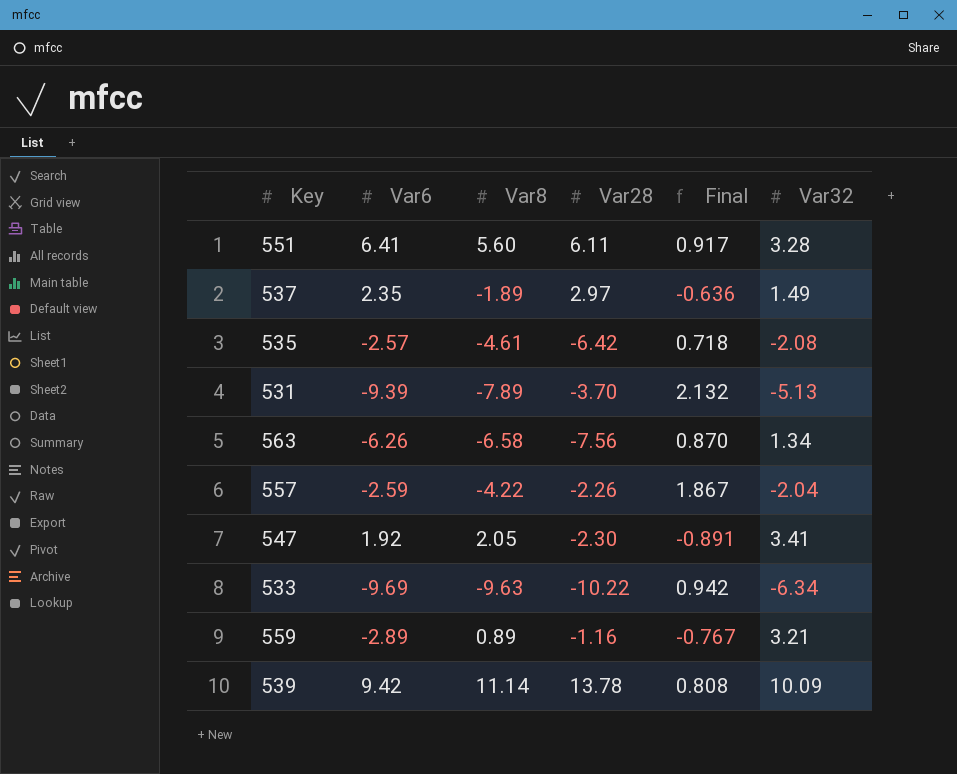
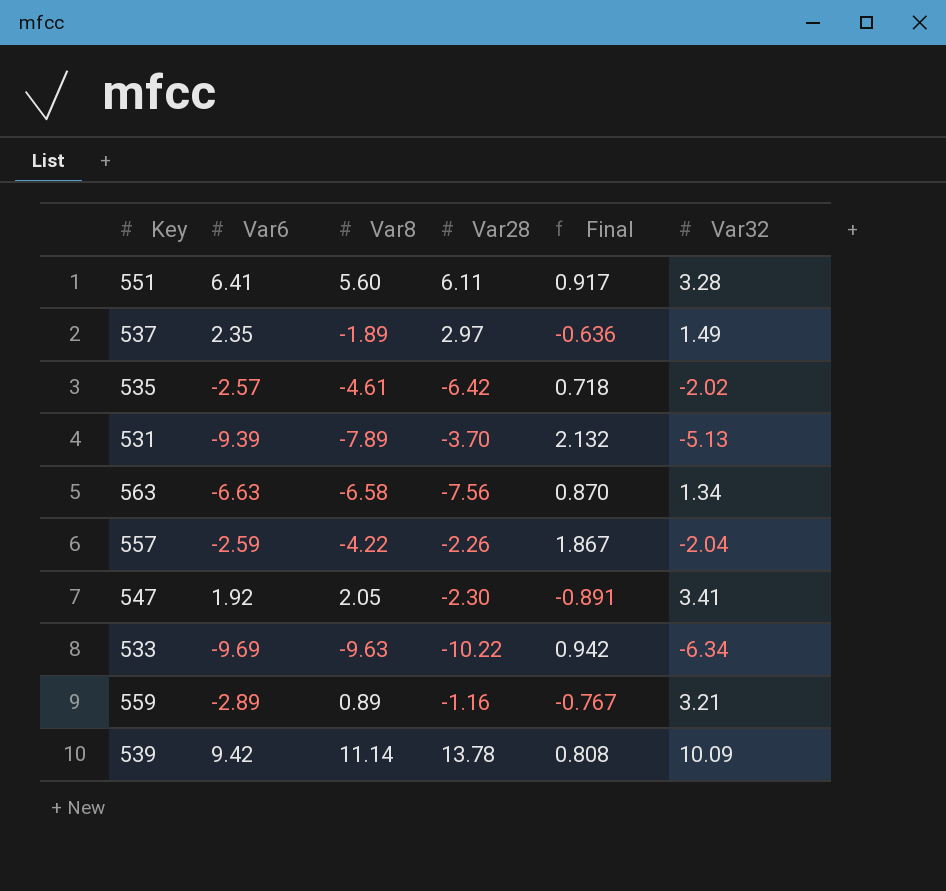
535 | Var32: -2.08 -> -2.02
563 | Var6: -6.26 -> -6.63

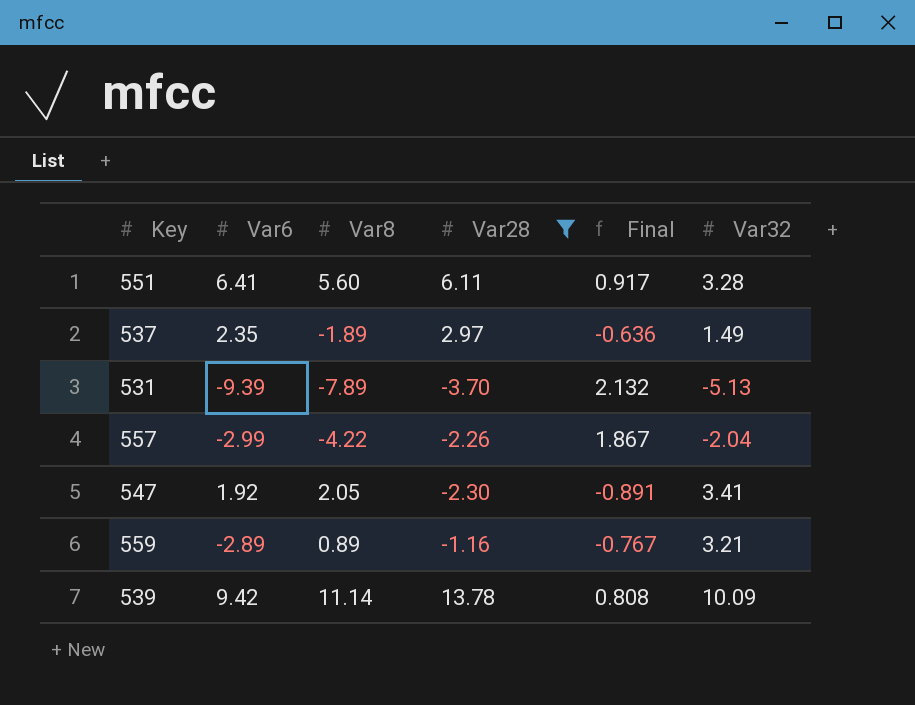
filter: none -> Var28 >= -3.70
557 | Var6: -2.59 -> -2.99

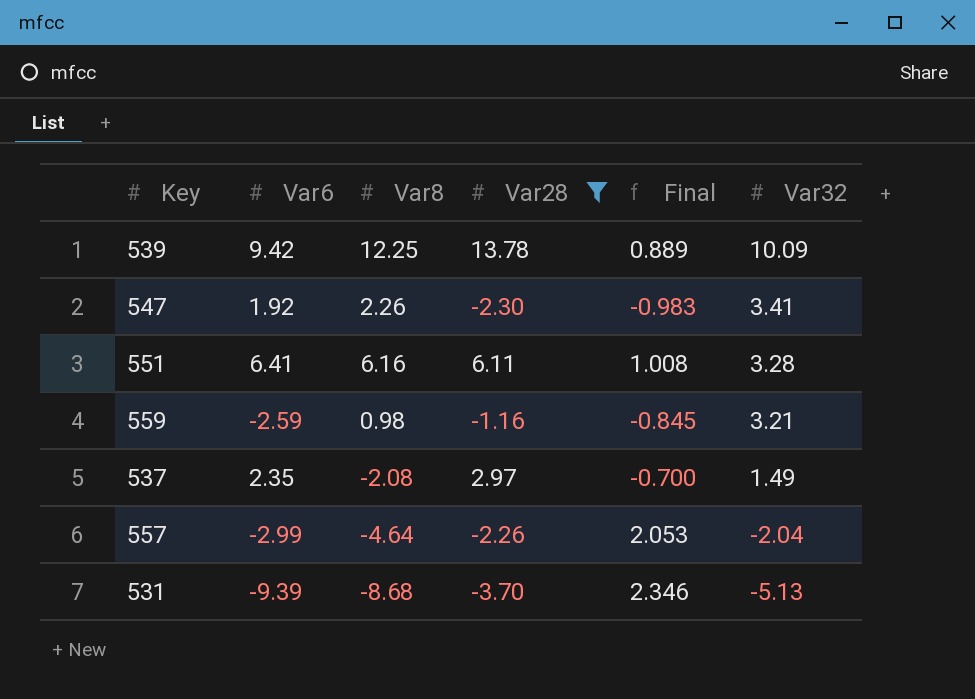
row order: none -> Var32 descending
539 | Var8: 11.14 -> 12.25
539 | Final: 0.808 -> 0.889
547 | Var8: 2.05 -> 2.26
547 | Final: -0.891 -> -0.983
551 | Var8: 5.60 -> 6.16
551 | Final: 0.917 -> 1.008
559 | Var6: -2.89 -> -2.59
559 | Var8: 0.89 -> 0.98
559 | Final: -0.767 -> -0.845
537 | Var8: -1.89 -> -2.08
537 | Final: -0.636 -> -0.700
557 | Var8: -4.22 -> -4.64
557 | Final: 1.867 -> 2.053
531 | Var8: -7.89 -> -8.68
531 | Final: 2.132 -> 2.346

